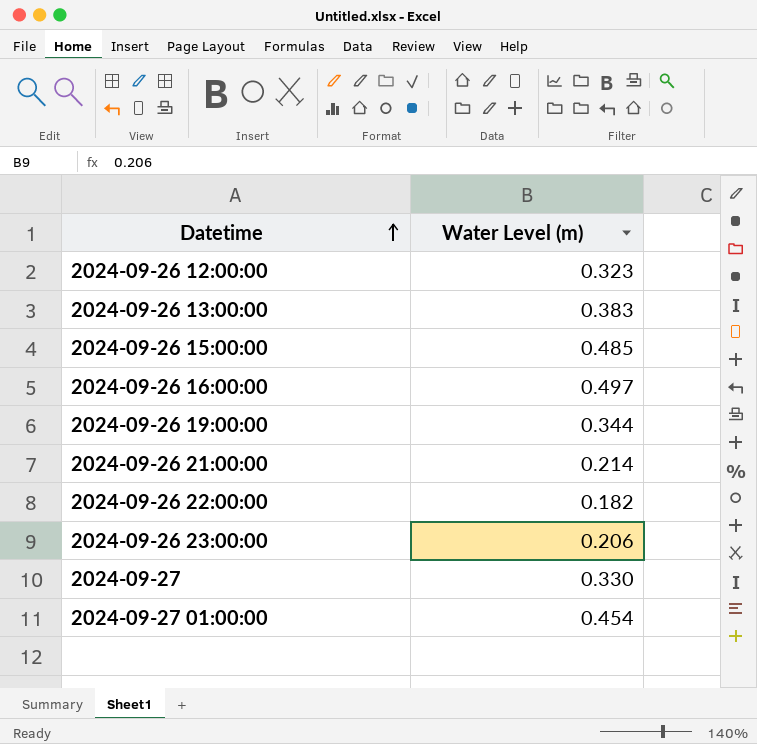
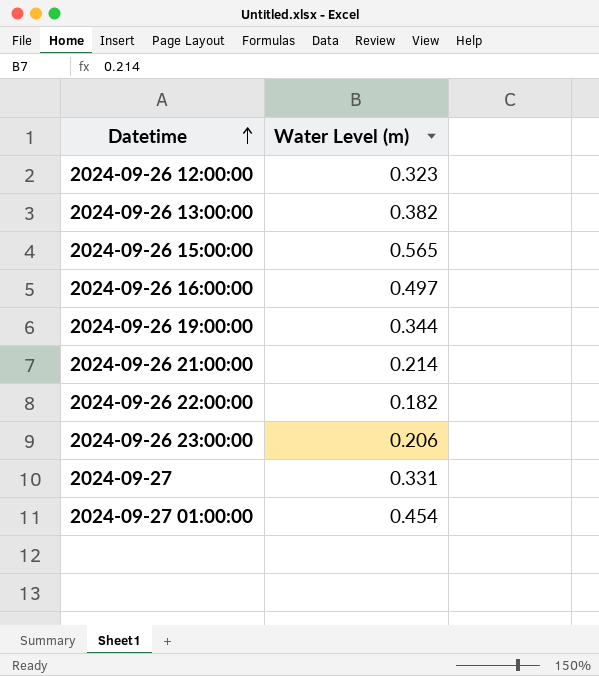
2024-09-26 13:00:00 | Water Level (m): 0.383 -> 0.382
2024-09-26 15:00:00 | Water Level (m): 0.485 -> 0.565
2024-09-27 | Water Level (m): 0.330 -> 0.331

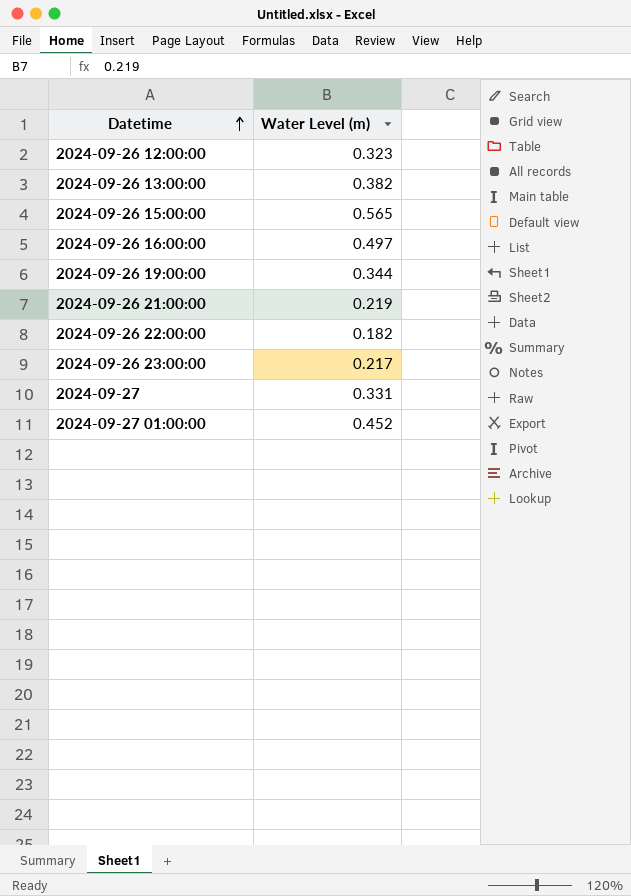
2024-09-26 21:00:00 | Water Level (m): 0.214 -> 0.219
2024-09-26 23:00:00 | Water Level (m): 0.206 -> 0.217
2024-09-27 01:00:00 | Water Level (m): 0.454 -> 0.452

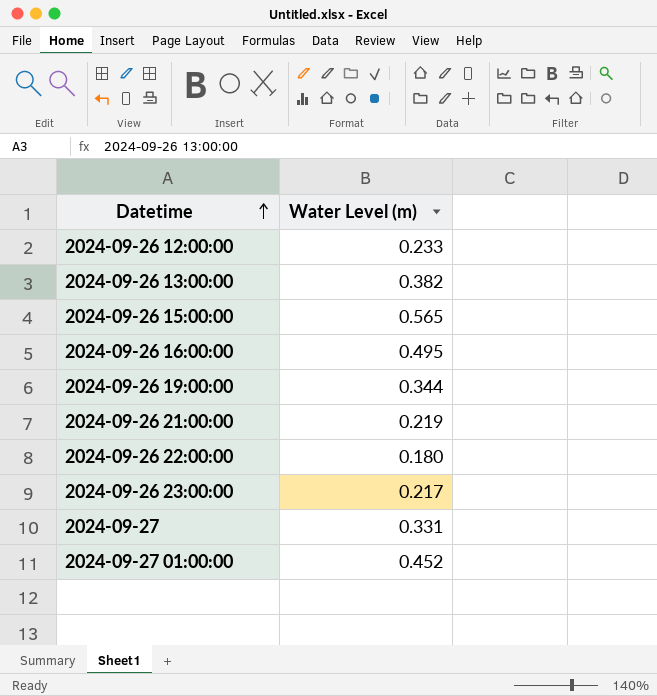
2024-09-26 12:00:00 | Water Level (m): 0.323 -> 0.233
2024-09-26 16:00:00 | Water Level (m): 0.497 -> 0.495
2024-09-26 22:00:00 | Water Level (m): 0.182 -> 0.180

